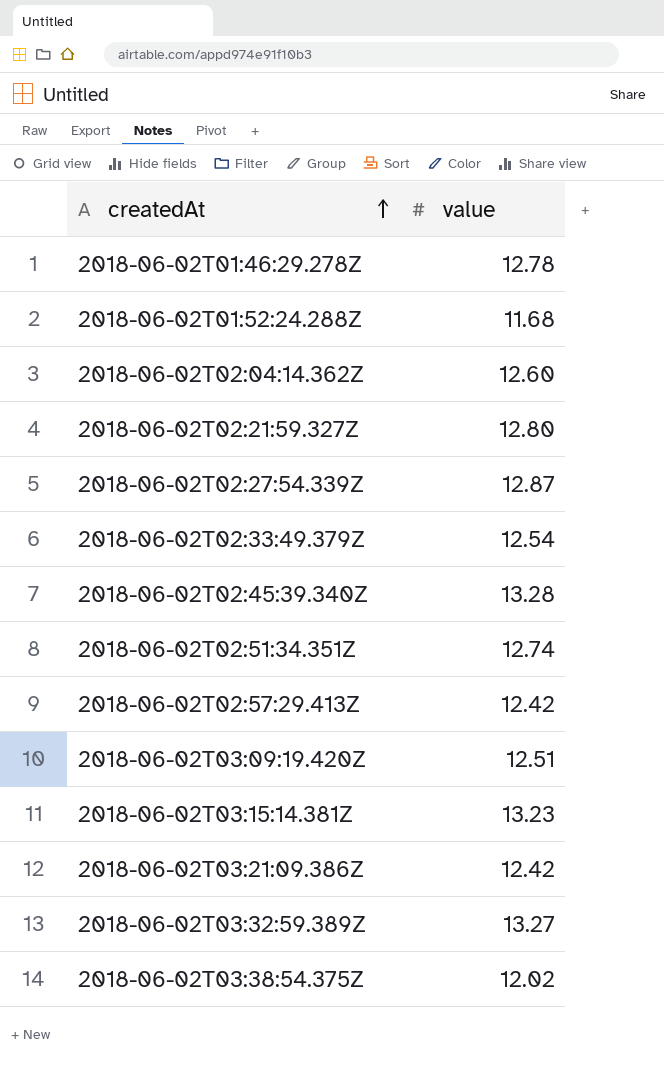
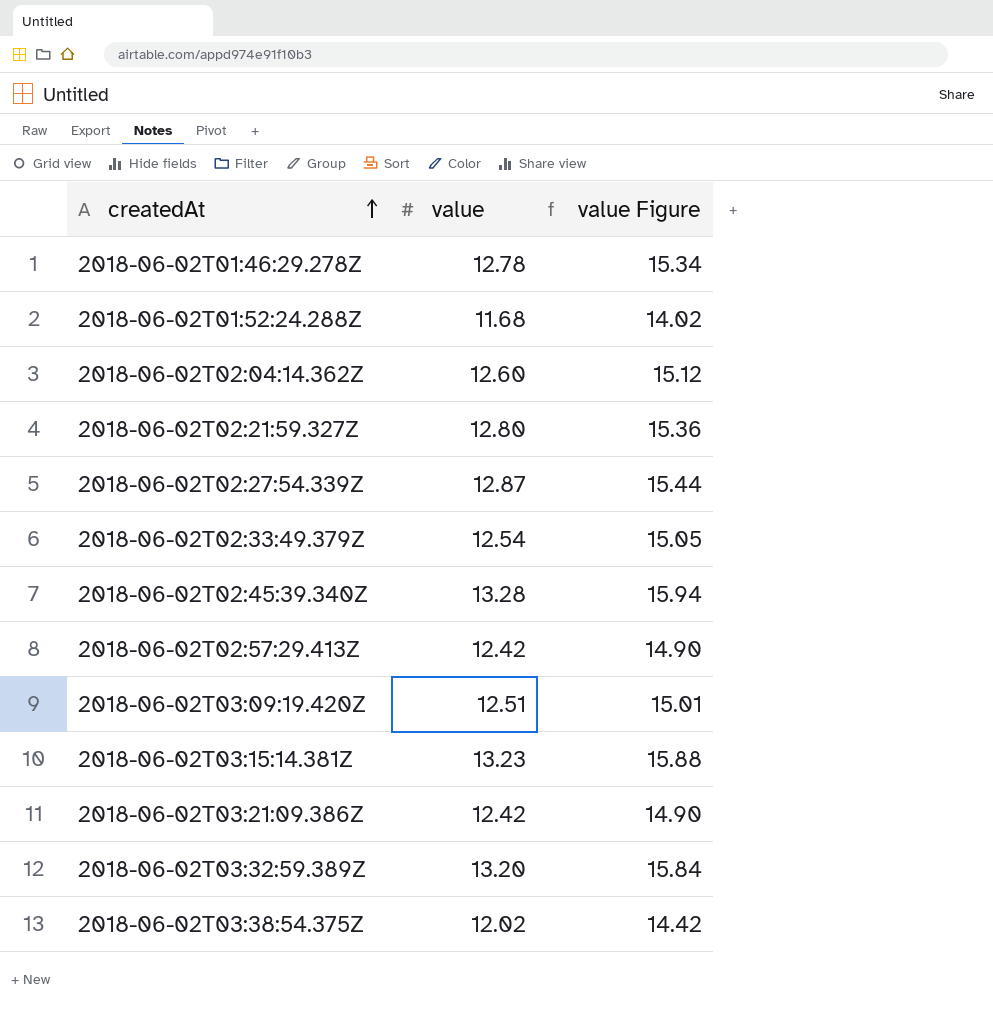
column value Figure | formula: none -> [value] * 1.2
row 2018-06-02T02:51:34.351Z: 12.74 -> none
2018-06-02T03:32:59.389Z | value: 13.27 -> 13.20

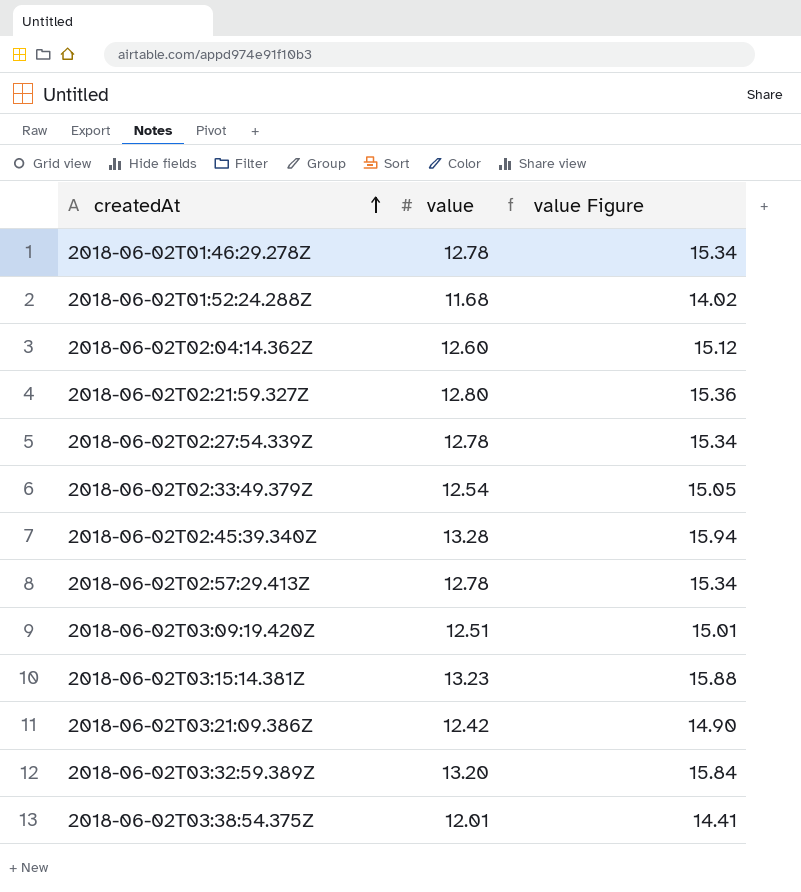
2018-06-02T02:27:54.339Z | value: 12.87 -> 12.78
2018-06-02T02:27:54.339Z | value Figure: 15.44 -> 15.34
2018-06-02T02:57:29.413Z | value: 12.42 -> 12.78
2018-06-02T02:57:29.413Z | value Figure: 14.90 -> 15.34
2018-06-02T03:38:54.375Z | value: 12.02 -> 12.01
2018-06-02T03:38:54.375Z | value Figure: 14.42 -> 14.41

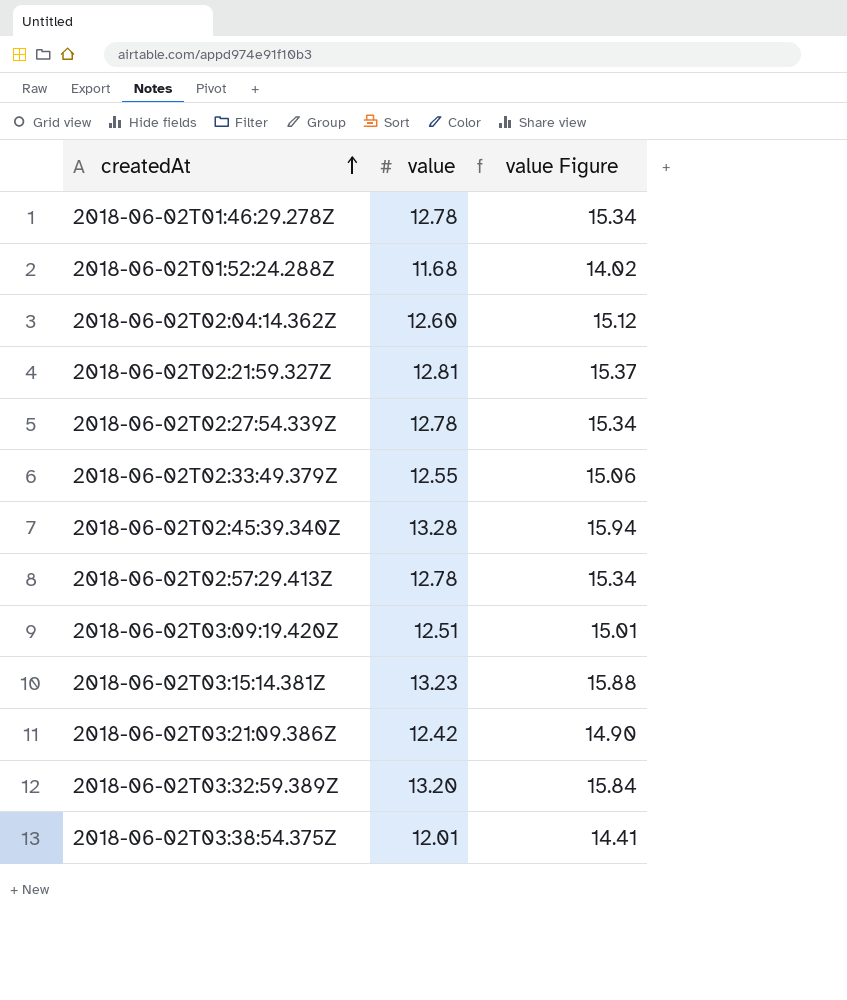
2018-06-02T02:21:59.327Z | value: 12.80 -> 12.81
2018-06-02T02:21:59.327Z | value Figure: 15.36 -> 15.37
2018-06-02T02:33:49.379Z | value: 12.54 -> 12.55
2018-06-02T02:33:49.379Z | value Figure: 15.05 -> 15.06

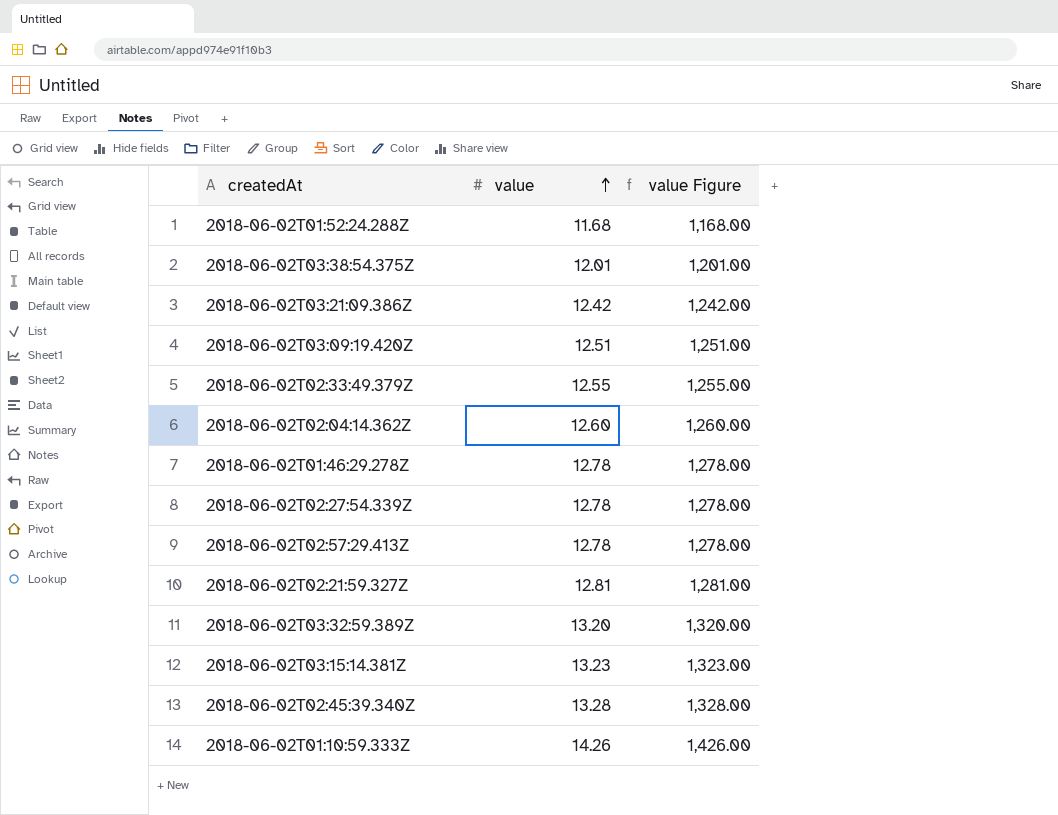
row order: createdAt ascending -> value ascending
column value Figure | formula: [value] * 1.2 -> [value] * 100
row 2018-06-02T01:10:59.333Z: none -> 14.26 | 1,426.00

